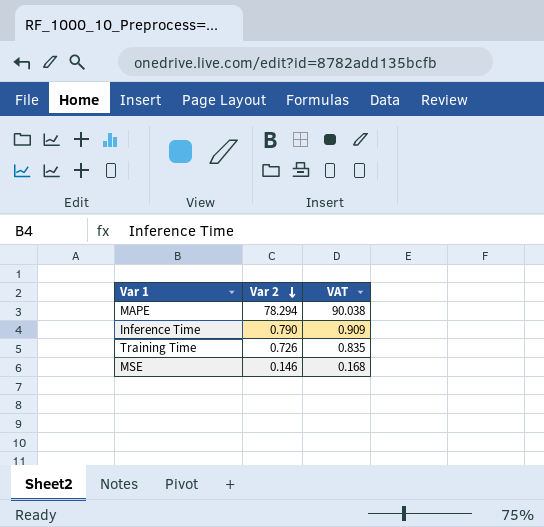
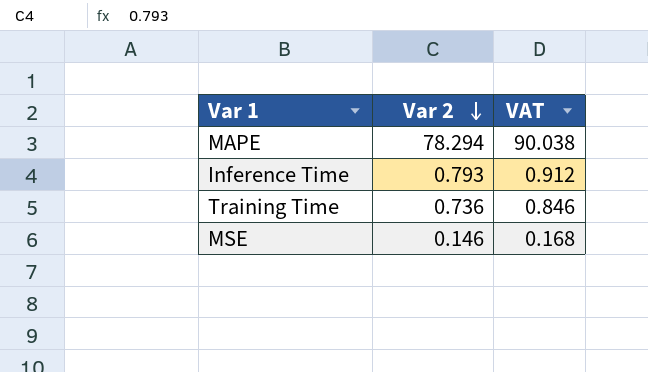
Inference Time | Var 2: 0.790 -> 0.793
Inference Time | VAT: 0.909 -> 0.912
Training Time | Var 2: 0.726 -> 0.736
Training Time | VAT: 0.835 -> 0.846

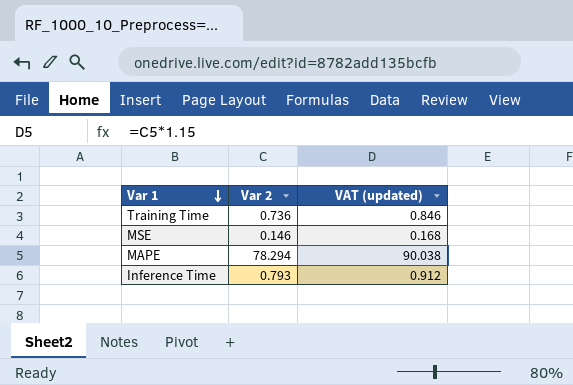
row order: Var 2 descending -> Var 1 descending
column name: VAT -> VAT (updated)

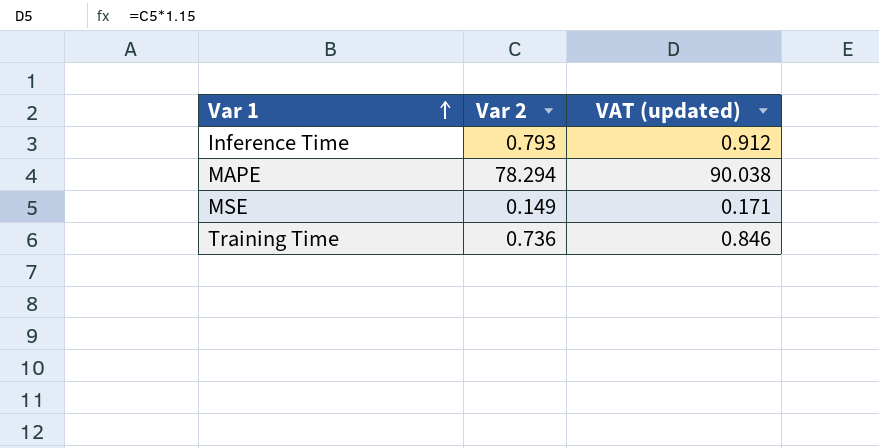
row order: Var 1 descending -> Var 1 ascending
MSE | Var 2: 0.146 -> 0.149
MSE | VAT (updated): 0.168 -> 0.171

